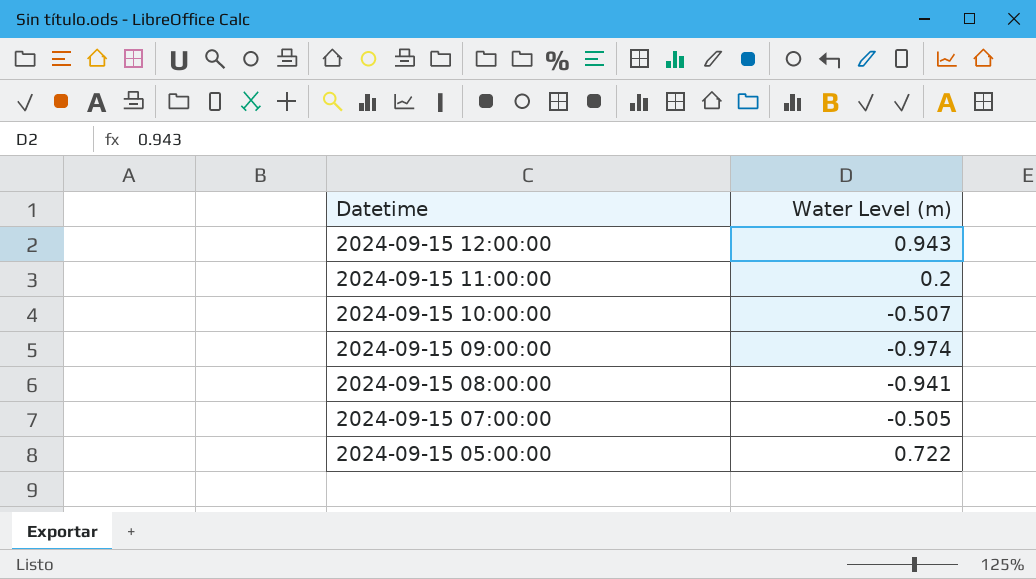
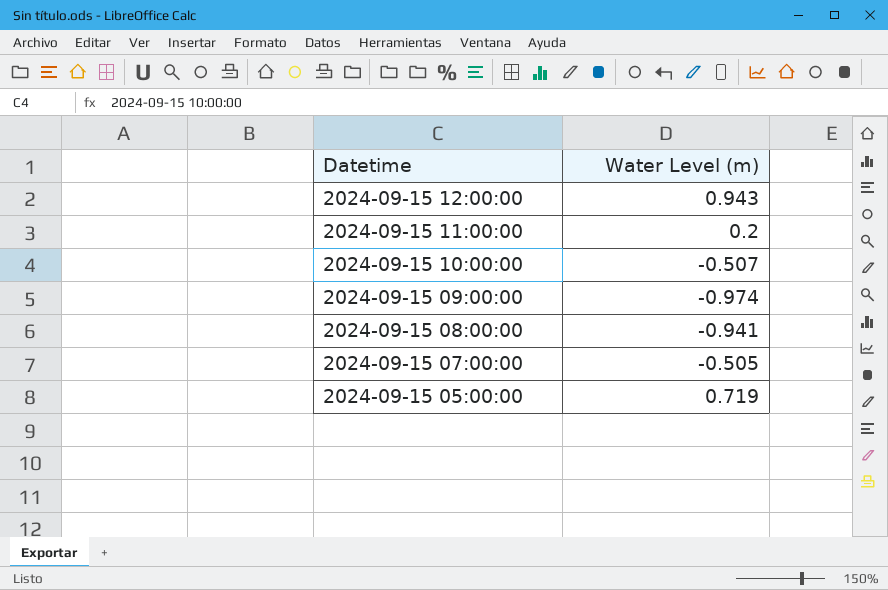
2024-09-15 05:00:00 | Water Level (m): 0.722 -> 0.719

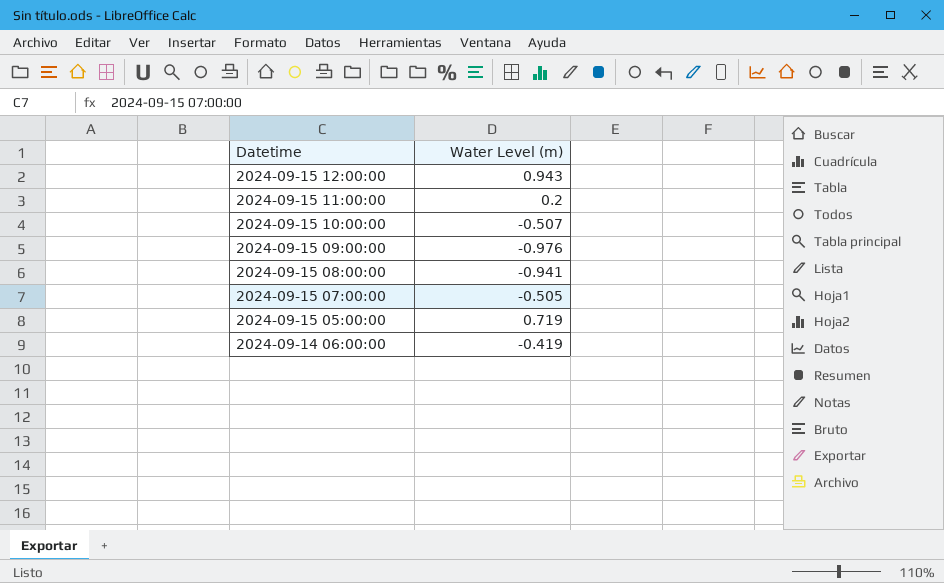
2024-09-15 09:00:00 | Water Level (m): -0.974 -> -0.976
row 2024-09-14 06:00:00: none -> -0.419

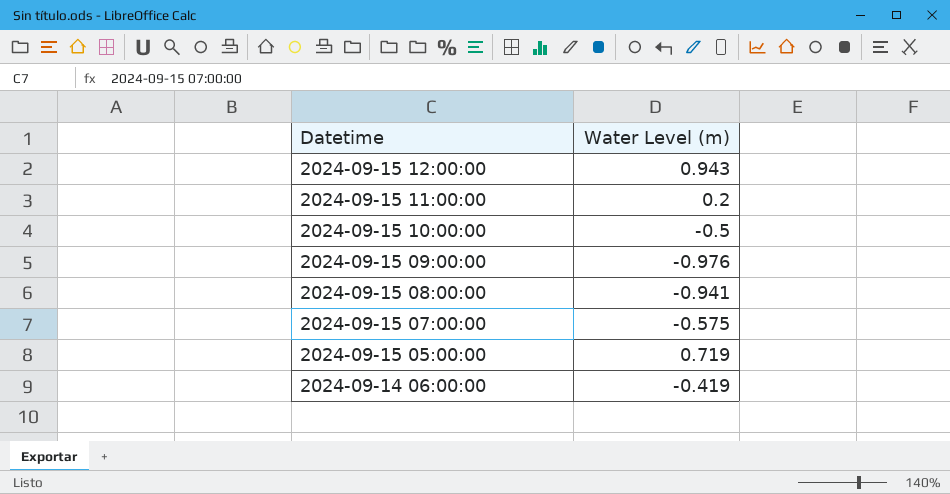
2024-09-15 10:00:00 | Water Level (m): -0.507 -> -0.5
2024-09-15 07:00:00 | Water Level (m): -0.505 -> -0.575

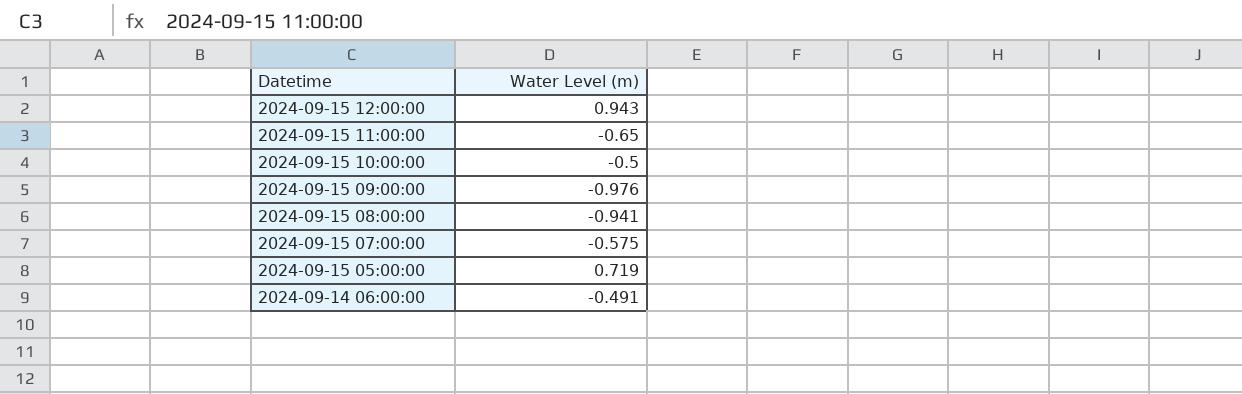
2024-09-15 11:00:00 | Water Level (m): 0.2 -> -0.65
2024-09-14 06:00:00 | Water Level (m): -0.419 -> -0.491

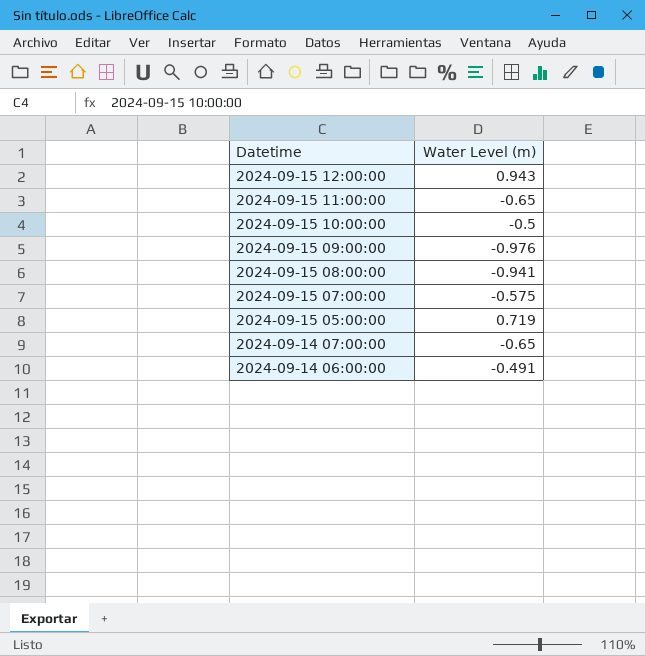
row 2024-09-14 07:00:00: none -> -0.65

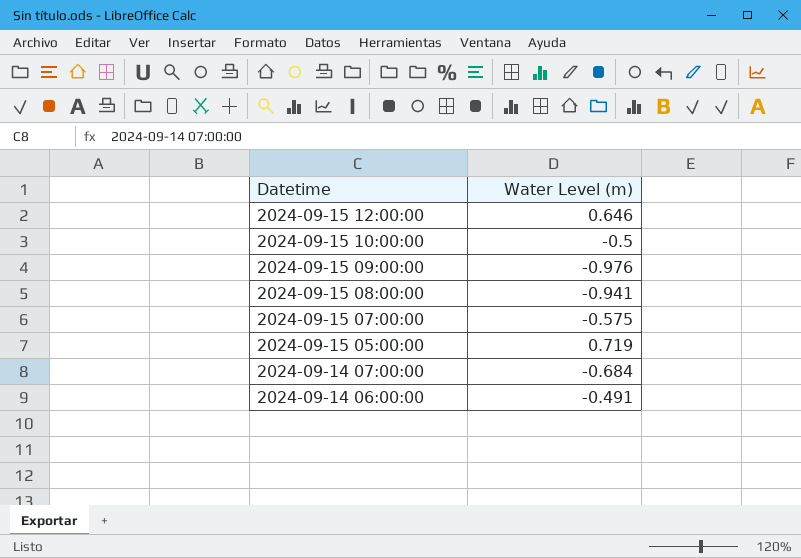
row 2024-09-15 11:00:00: -0.65 -> none
2024-09-15 12:00:00 | Water Level (m): 0.943 -> 0.646
2024-09-14 07:00:00 | Water Level (m): -0.65 -> -0.684

